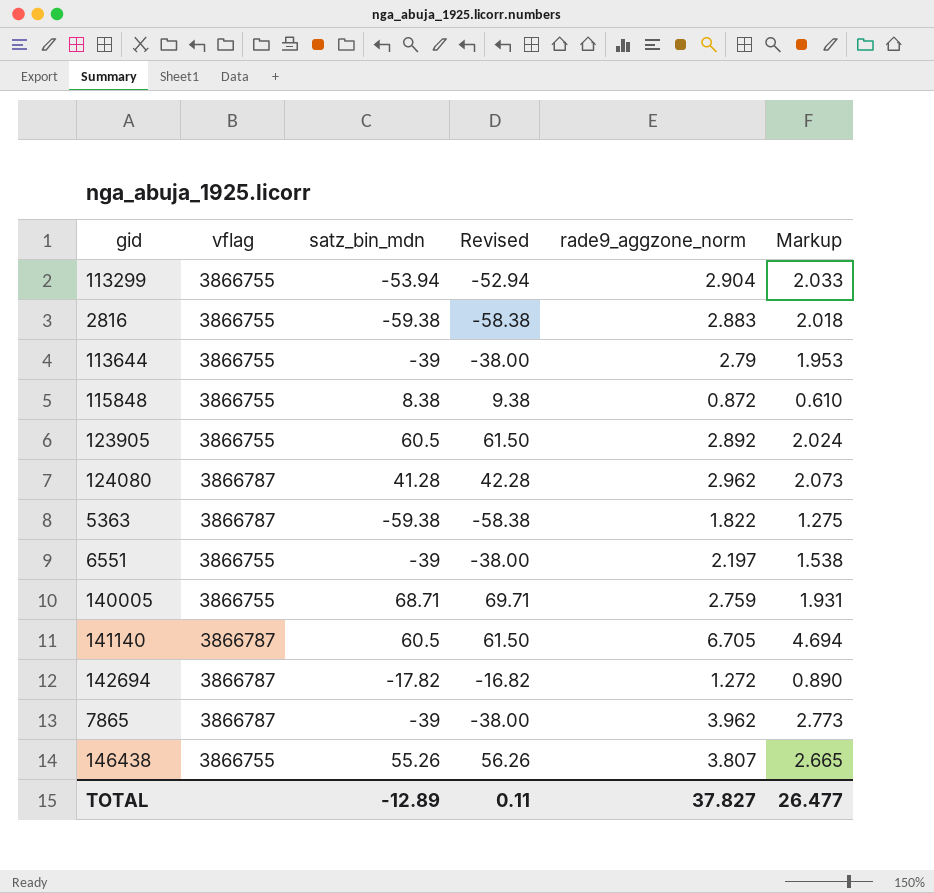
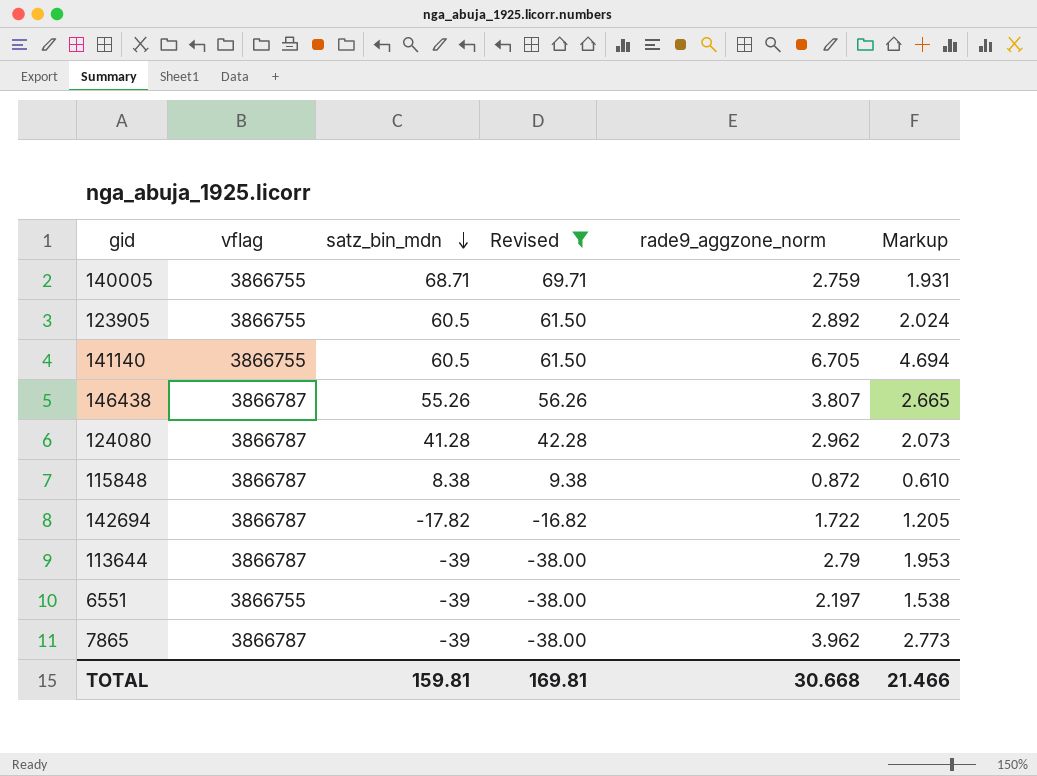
filter: none -> Revised >= -38.00
row order: none -> satz_bin_mdn descending
141140 | vflag: 3866787 -> 3866755
146438 | vflag: 3866755 -> 3866787
115848 | vflag: 3866755 -> 3866787
142694 | rade9_aggzone_norm: 1.272 -> 1.722
142694 | Markup: 0.890 -> 1.205
113644 | vflag: 3866755 -> 3866787
TOTAL | satz_bin_mdn: -12.89 -> 159.81
TOTAL | Revised: 0.11 -> 169.81
TOTAL | rade9_aggzone_norm: 37.827 -> 30.668
TOTAL | Markup: 26.477 -> 21.466

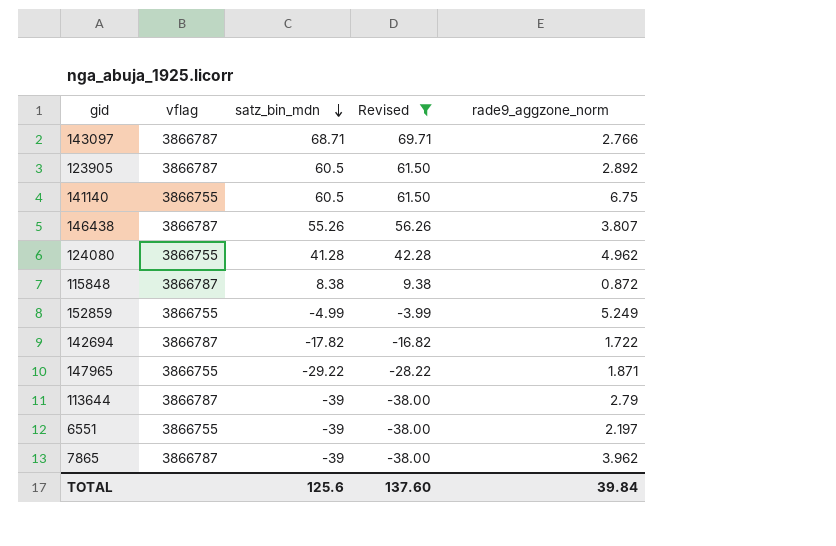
column Markup | formula: [rade9_aggzone_norm] * 0.7 -> none
row 140005: 3866755 | 68.71 | 69.71 | 2.759 | 1.931 -> none
row 143097: none -> 3866787 | 68.71 | 69.71 | 2.766
123905 | vflag: 3866755 -> 3866787
141140 | rade9_aggzone_norm: 6.705 -> 6.75
124080 | vflag: 3866787 -> 3866755
124080 | rade9_aggzone_norm: 2.962 -> 4.962
row 152859: none -> 3866755 | -4.99 | -3.99 | 5.249
row 147965: none -> 3866755 | -29.22 | -28.22 | 1.871
TOTAL | satz_bin_mdn: 159.81 -> 125.6
TOTAL | Revised: 169.81 -> 137.60
TOTAL | rade9_aggzone_norm: 30.668 -> 39.84

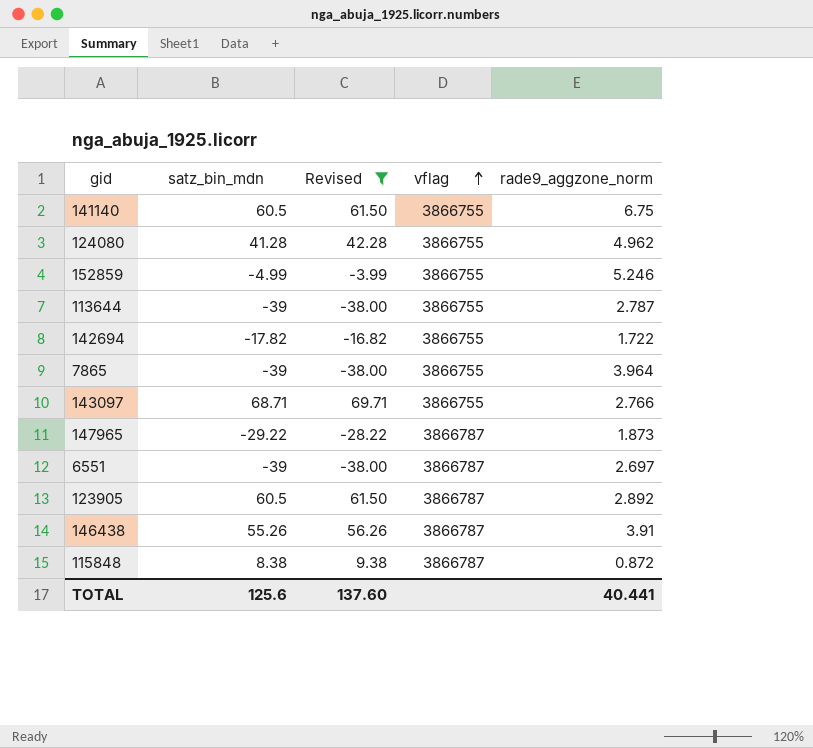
row order: satz_bin_mdn descending -> vflag ascending
column vflag | position: 2 -> 4
152859 | rade9_aggzone_norm: 5.249 -> 5.246
113644 | vflag: 3866787 -> 3866755
113644 | rade9_aggzone_norm: 2.79 -> 2.787
142694 | vflag: 3866787 -> 3866755
7865 | vflag: 3866787 -> 3866755
7865 | rade9_aggzone_norm: 3.962 -> 3.964
143097 | vflag: 3866787 -> 3866755
147965 | vflag: 3866755 -> 3866787
147965 | rade9_aggzone_norm: 1.871 -> 1.873
6551 | vflag: 3866755 -> 3866787
6551 | rade9_aggzone_norm: 2.197 -> 2.697
146438 | rade9_aggzone_norm: 3.807 -> 3.91
TOTAL | rade9_aggzone_norm: 39.84 -> 40.441

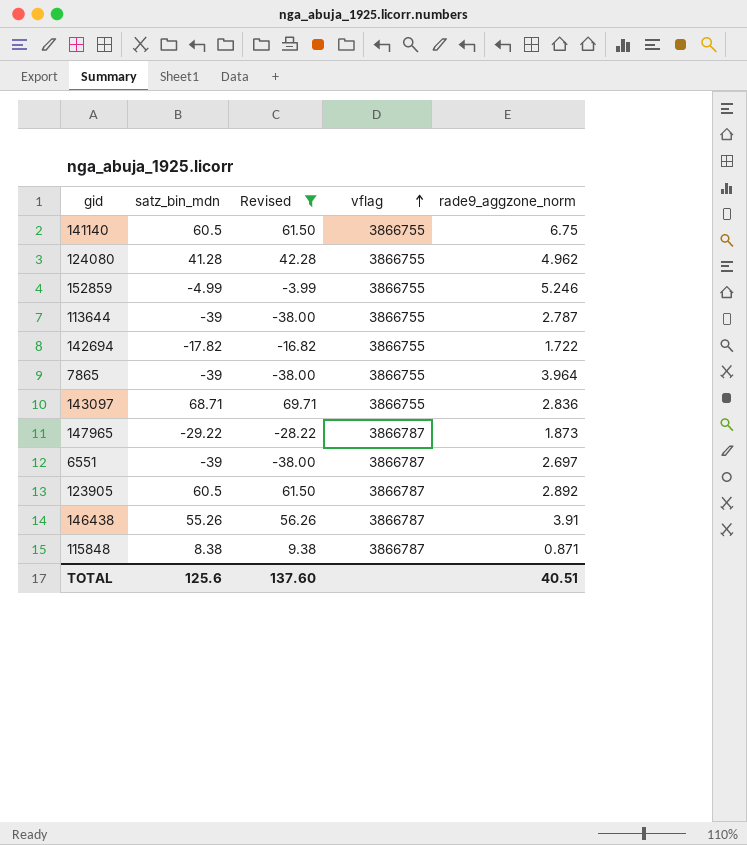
143097 | rade9_aggzone_norm: 2.766 -> 2.836
115848 | rade9_aggzone_norm: 0.872 -> 0.871
TOTAL | rade9_aggzone_norm: 40.441 -> 40.51

